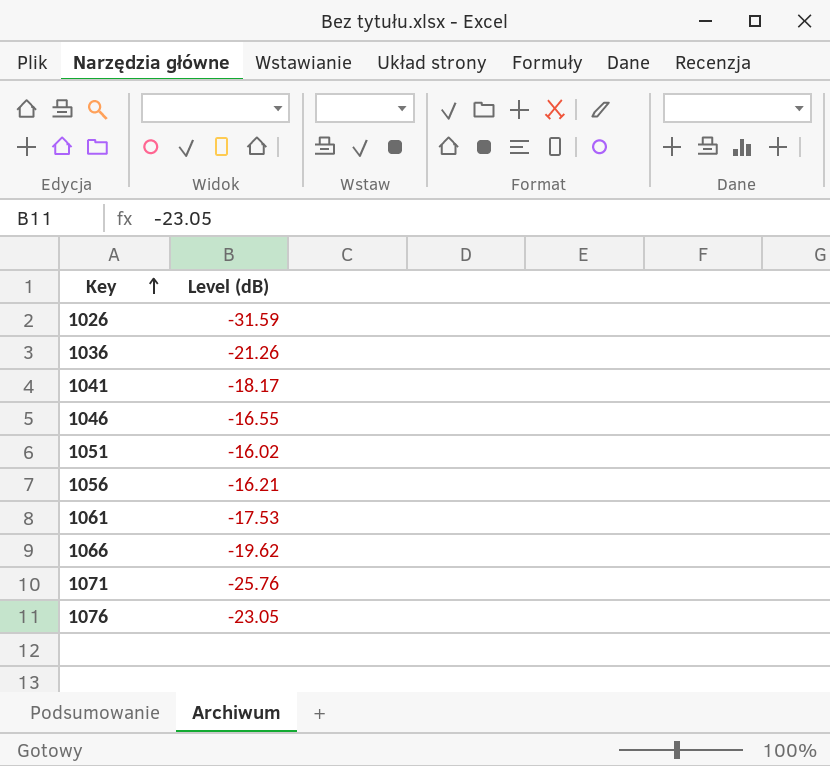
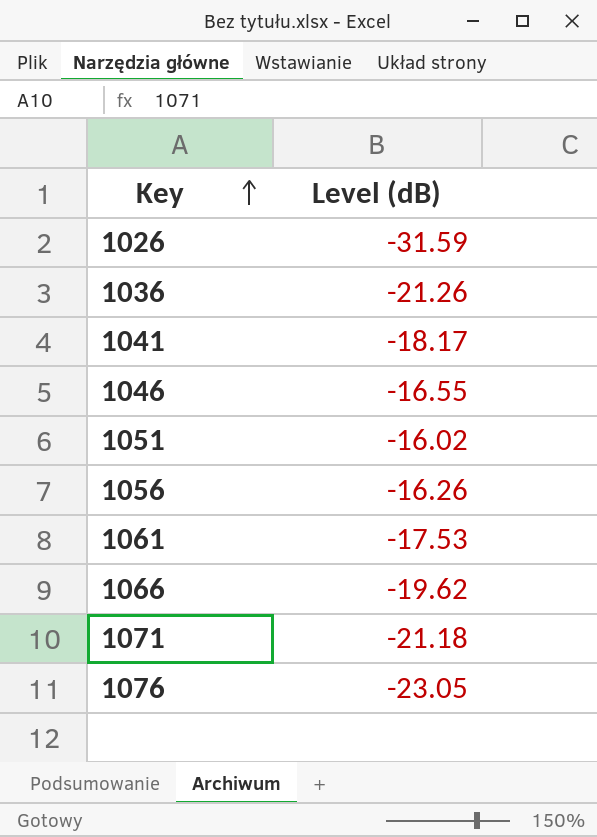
1056 | Level (dB): -16.21 -> -16.26
1071 | Level (dB): -25.76 -> -21.18

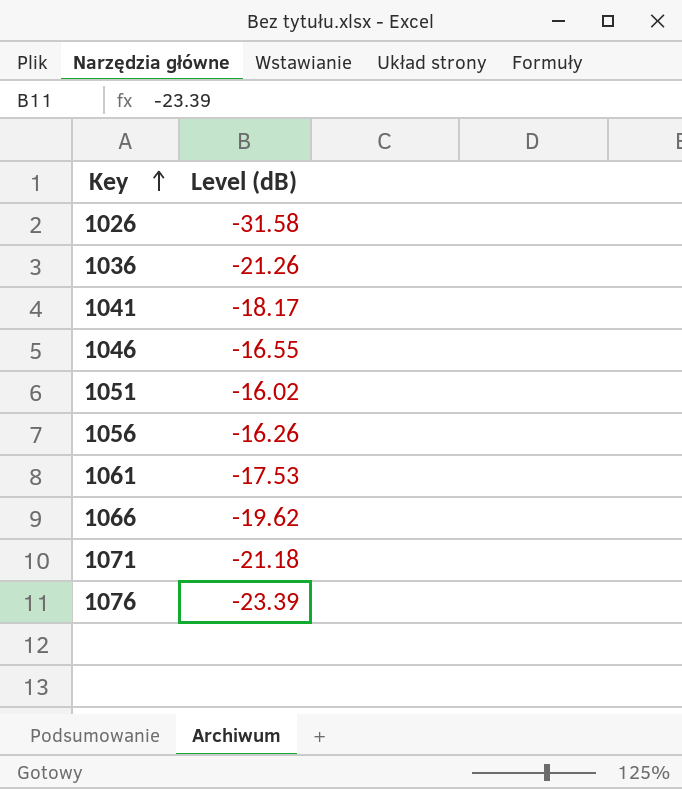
1026 | Level (dB): -31.59 -> -31.58
1076 | Level (dB): -23.05 -> -23.39

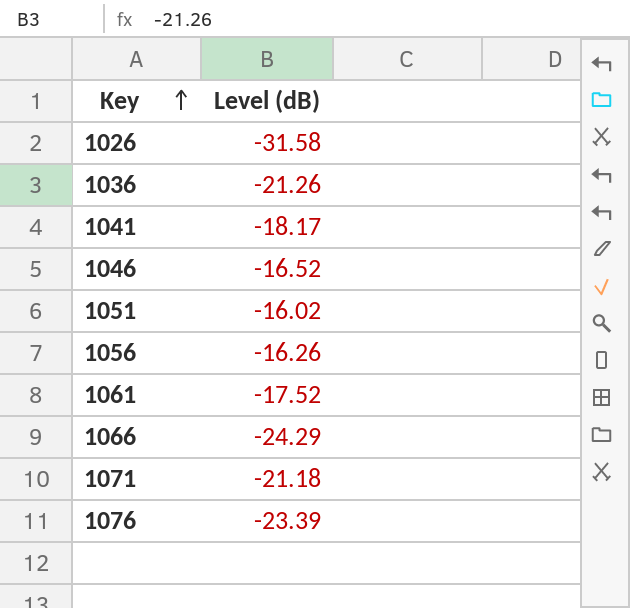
1046 | Level (dB): -16.55 -> -16.52
1061 | Level (dB): -17.53 -> -17.52
1066 | Level (dB): -19.62 -> -24.29

